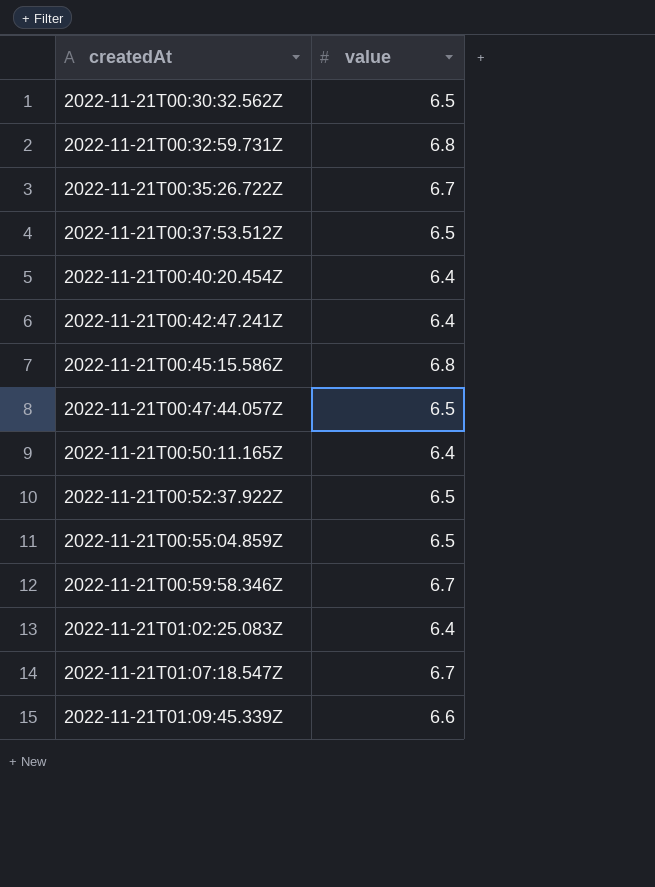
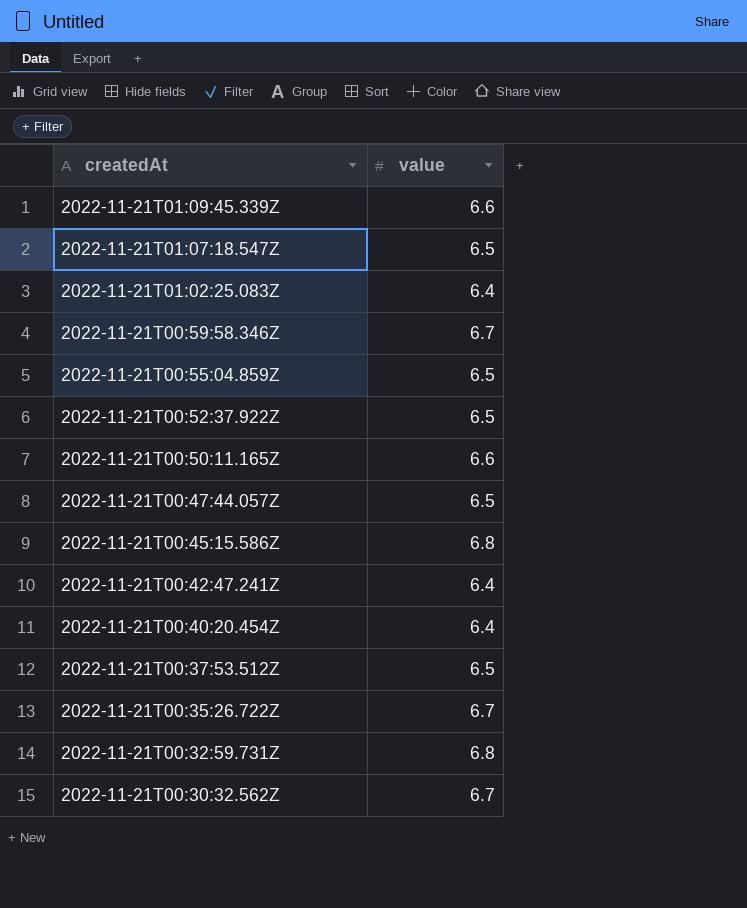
row order: createdAt ascending -> createdAt descending
2022-11-21T01:07:18.547Z | value: 6.7 -> 6.5
2022-11-21T00:50:11.165Z | value: 6.4 -> 6.6
2022-11-21T00:30:32.562Z | value: 6.5 -> 6.7

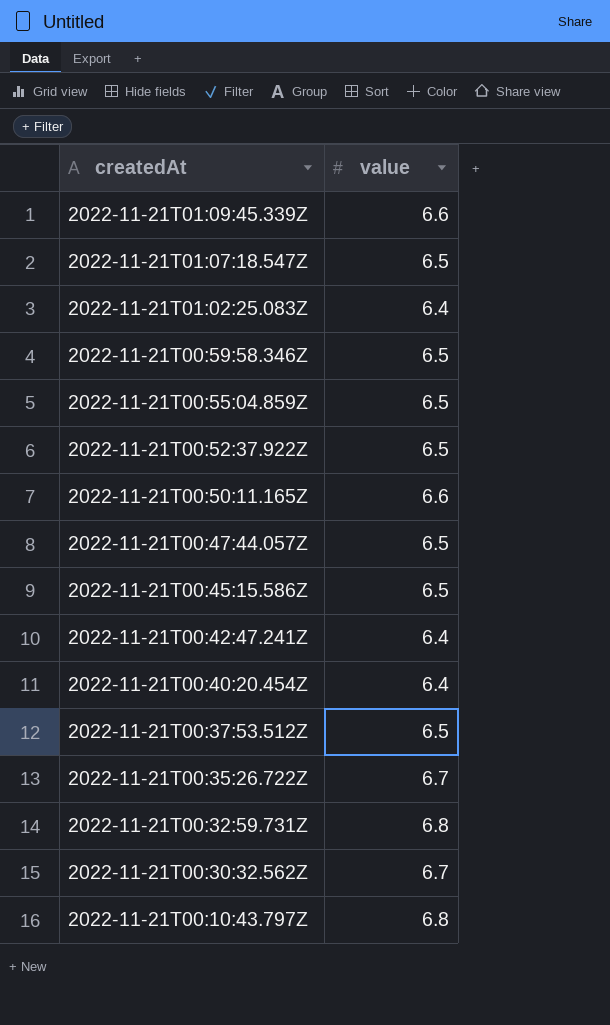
2022-11-21T00:59:58.346Z | value: 6.7 -> 6.5
2022-11-21T00:45:15.586Z | value: 6.8 -> 6.5
row 2022-11-21T00:10:43.797Z: none -> 6.8

